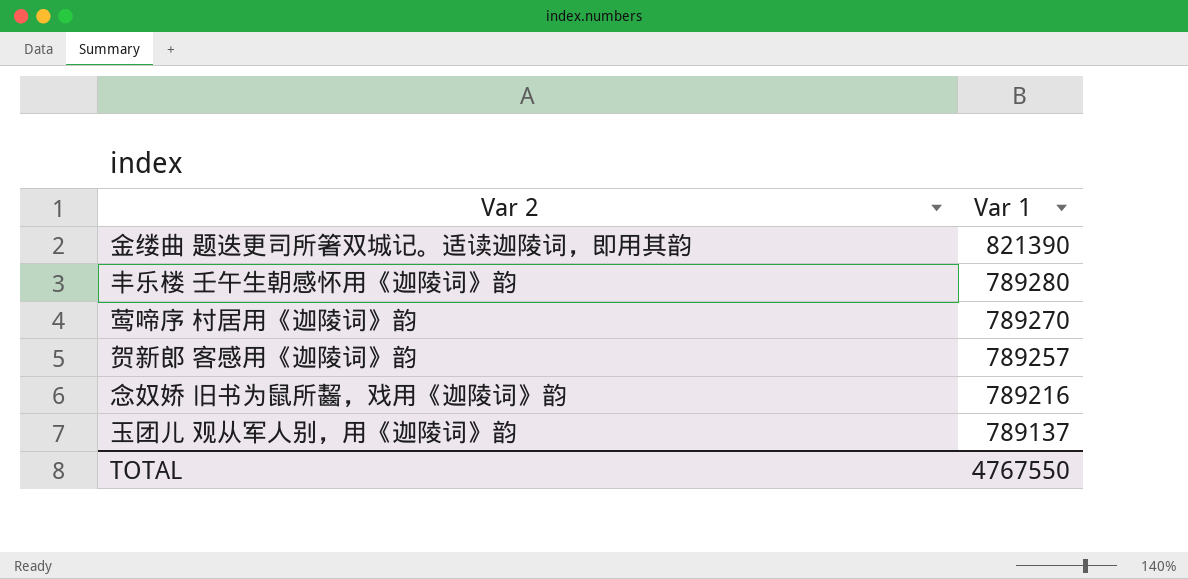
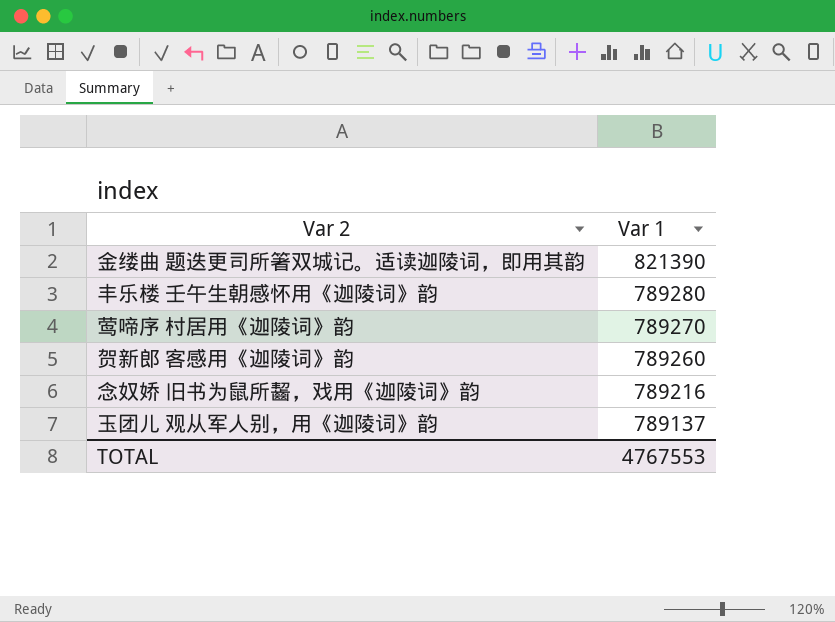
贺新郎 客感用《迦陵词》韵 | Var 1: 789257 -> 789260
TOTAL | Var 1: 4767550 -> 4767553

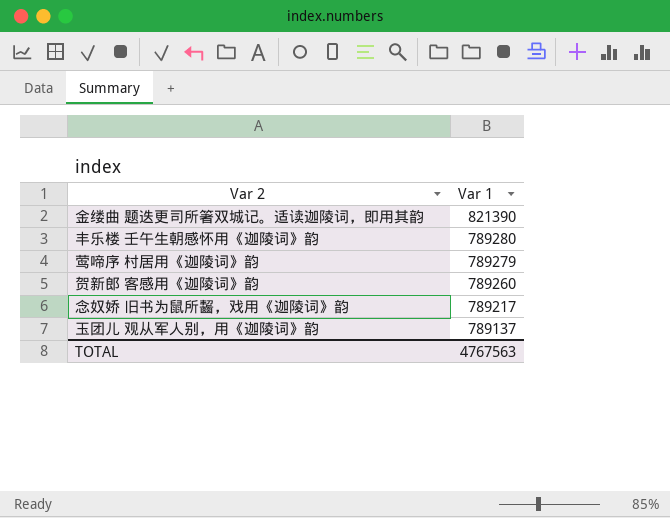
莺啼序 村居用《迦陵词》韵 | Var 1: 789270 -> 789279
念奴娇 旧书为鼠所齧，戏用《迦陵词》韵 | Var 1: 789216 -> 789217
TOTAL | Var 1: 4767553 -> 4767563

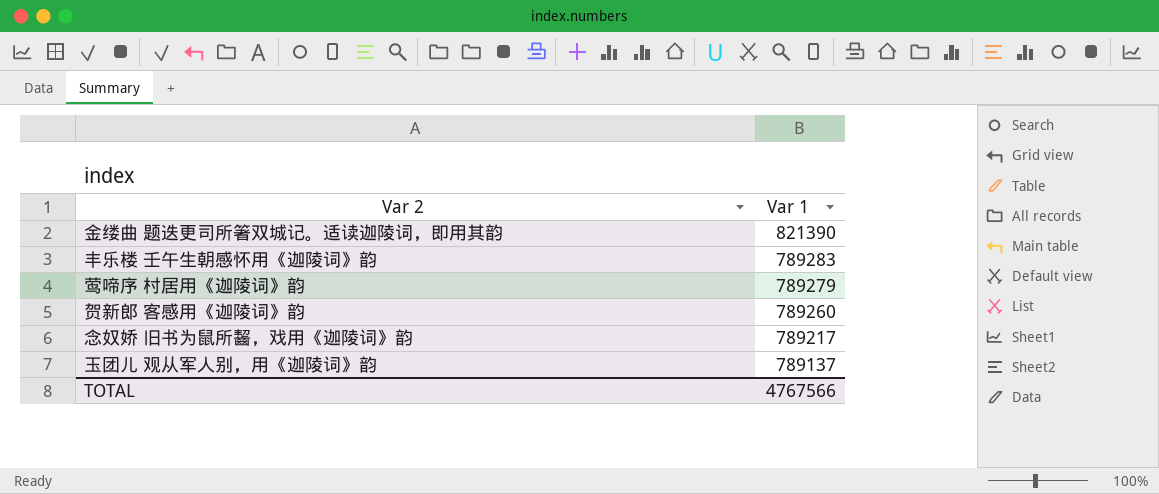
丰乐楼 壬午生朝感怀用《迦陵词》韵 | Var 1: 789280 -> 789283
TOTAL | Var 1: 4767563 -> 4767566

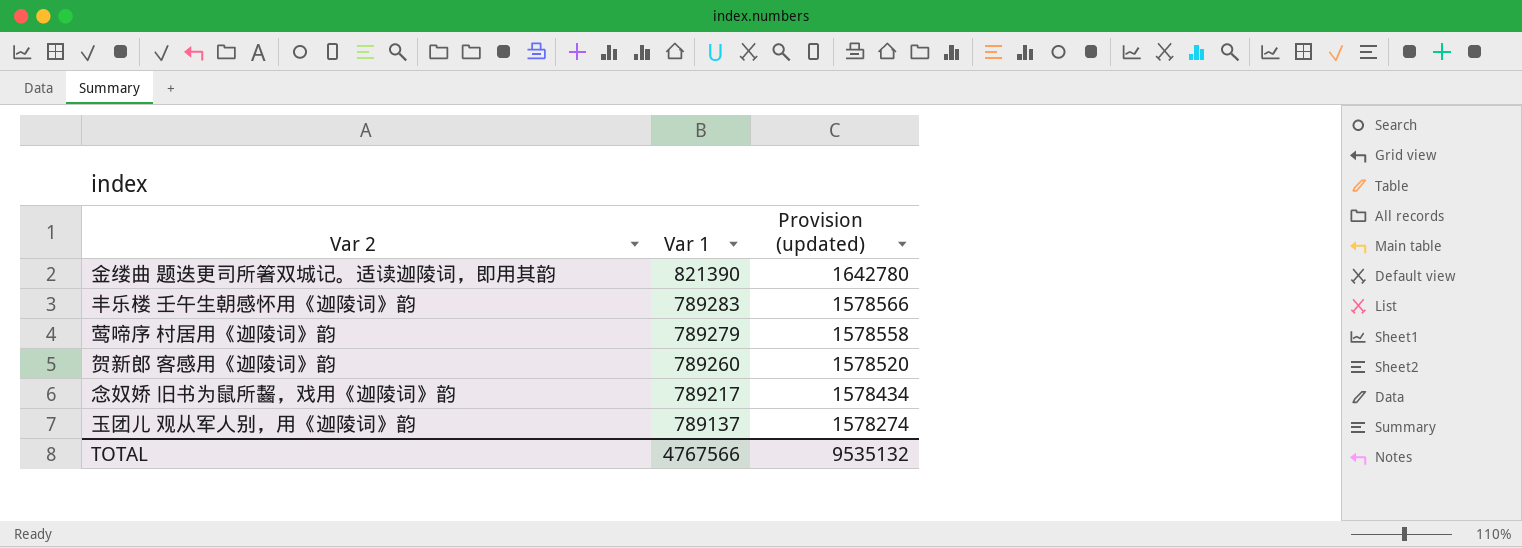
column Provision (updated) | formula: none -> [Var 1] * 2

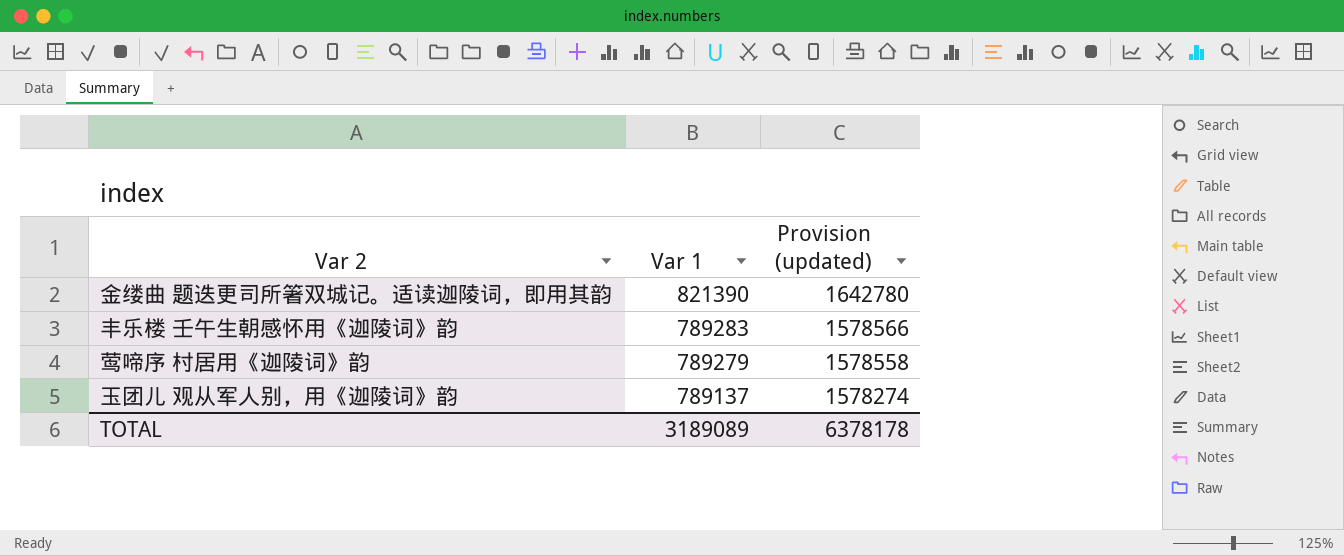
row 贺新郎 客感用《迦陵词》韵: 789260 | 1578520 -> none
row 念奴娇 旧书为鼠所齧，戏用《迦陵词》韵: 789217 | 1578434 -> none
TOTAL | Var 1: 4767566 -> 3189089
TOTAL | Provision (updated): 9535132 -> 6378178

